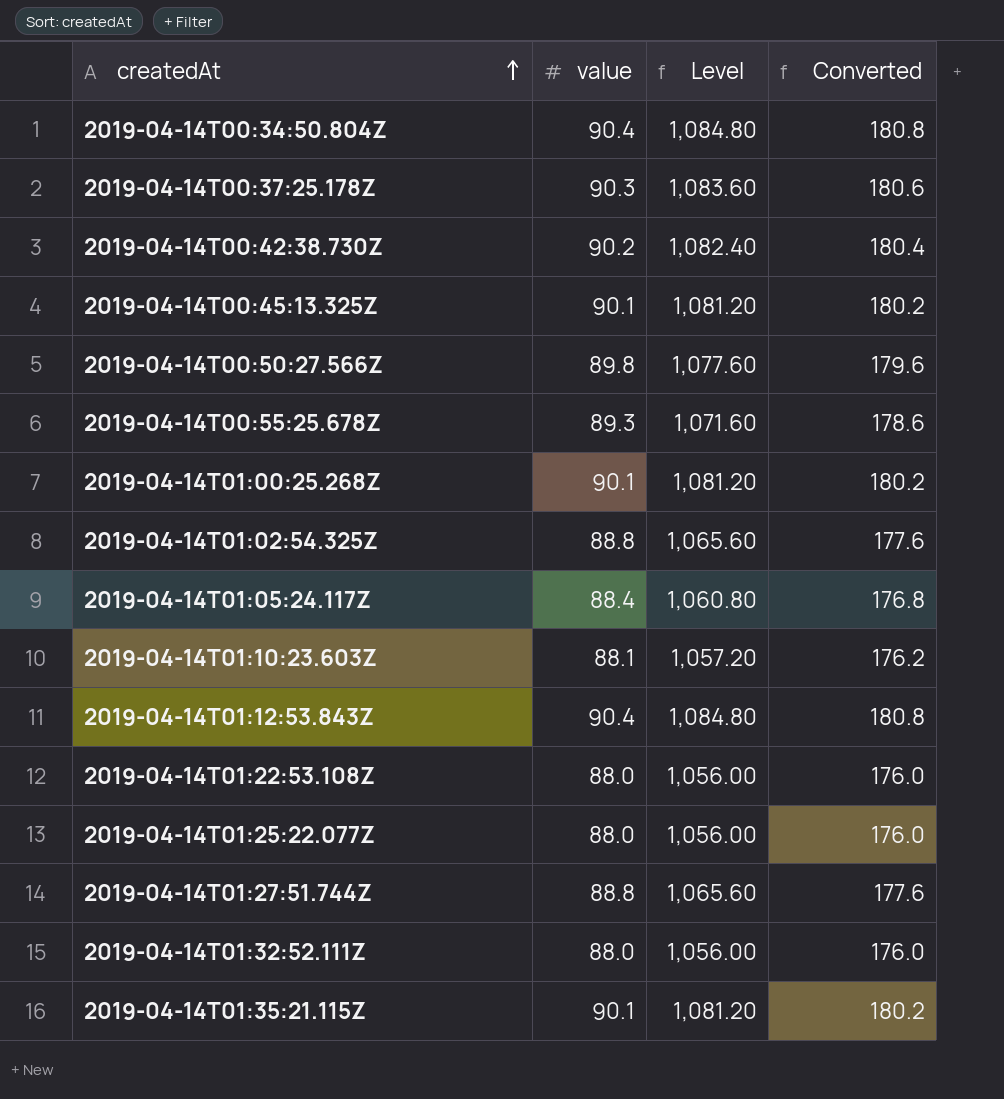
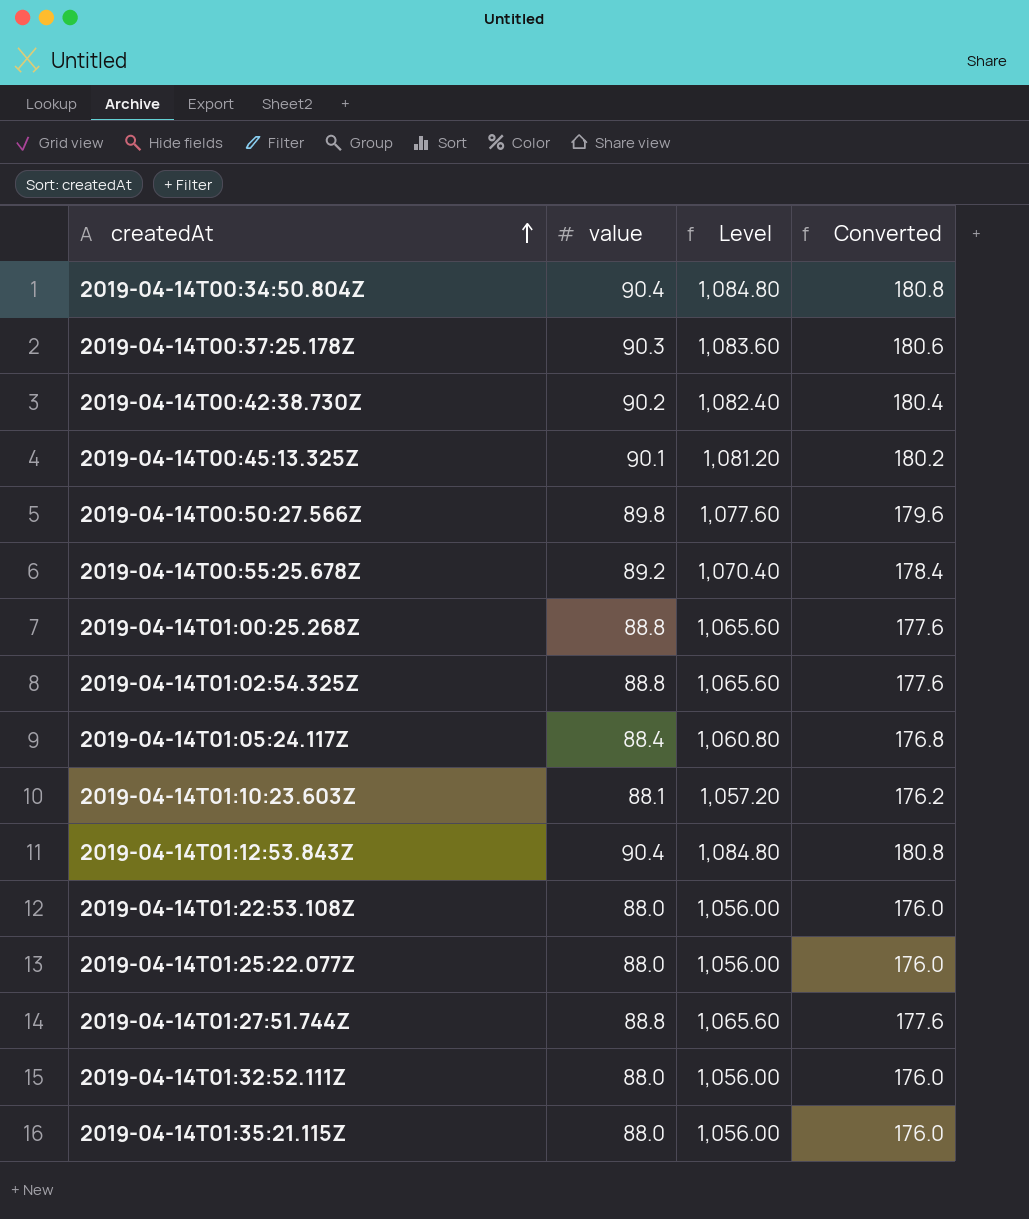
2019-04-14T00:55:25.678Z | value: 89.3 -> 89.2
2019-04-14T00:55:25.678Z | Level: 1,071.60 -> 1,070.40
2019-04-14T00:55:25.678Z | Converted: 178.6 -> 178.4
2019-04-14T01:00:25.268Z | value: 90.1 -> 88.8
2019-04-14T01:00:25.268Z | Level: 1,081.20 -> 1,065.60
2019-04-14T01:00:25.268Z | Converted: 180.2 -> 177.6
2019-04-14T01:35:21.115Z | value: 90.1 -> 88.0
2019-04-14T01:35:21.115Z | Level: 1,081.20 -> 1,056.00
2019-04-14T01:35:21.115Z | Converted: 180.2 -> 176.0

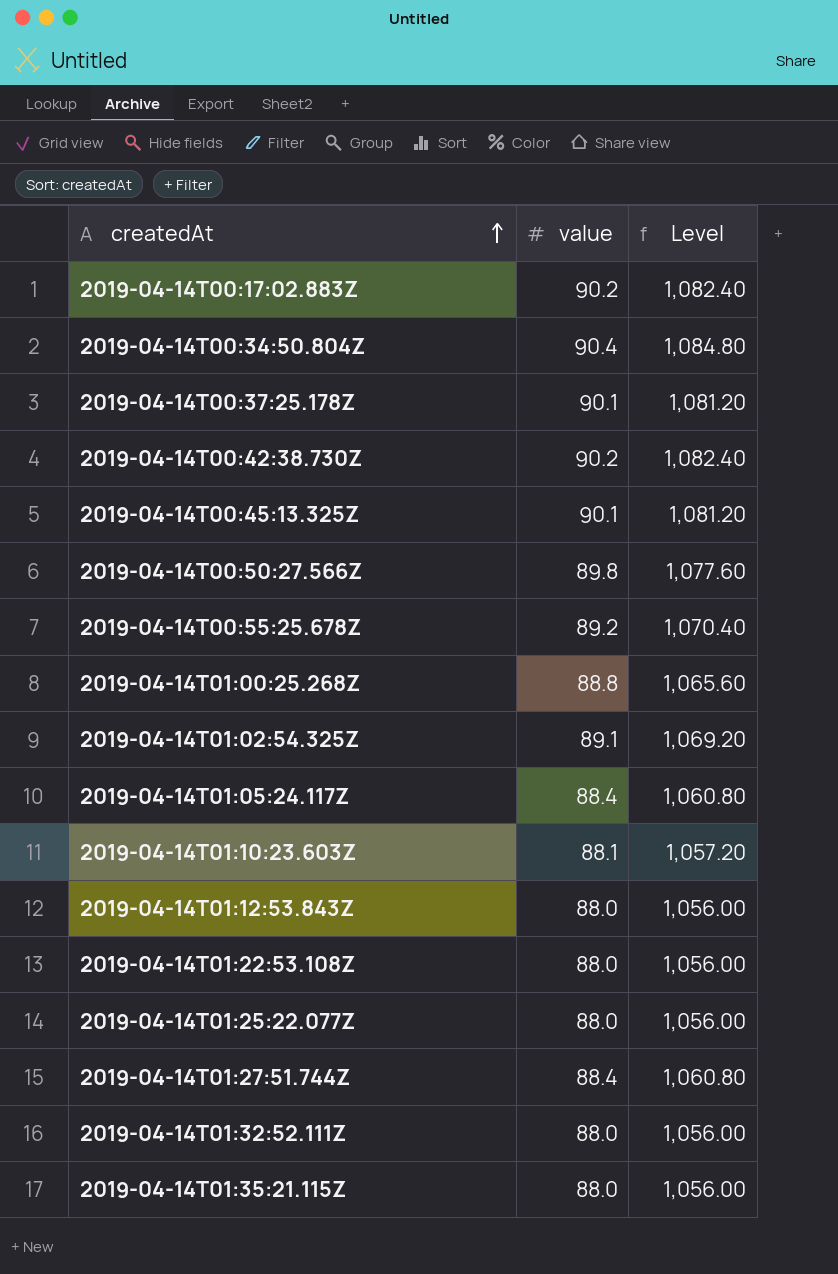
column Converted | formula: [value] * 2 -> none
row 2019-04-14T00:17:02.883Z: none -> 90.2 | 1,082.40
2019-04-14T00:37:25.178Z | value: 90.3 -> 90.1
2019-04-14T00:37:25.178Z | Level: 1,083.60 -> 1,081.20
2019-04-14T01:02:54.325Z | value: 88.8 -> 89.1
2019-04-14T01:02:54.325Z | Level: 1,065.60 -> 1,069.20
2019-04-14T01:12:53.843Z | value: 90.4 -> 88.0
2019-04-14T01:12:53.843Z | Level: 1,084.80 -> 1,056.00
2019-04-14T01:27:51.744Z | value: 88.8 -> 88.4
2019-04-14T01:27:51.744Z | Level: 1,065.60 -> 1,060.80

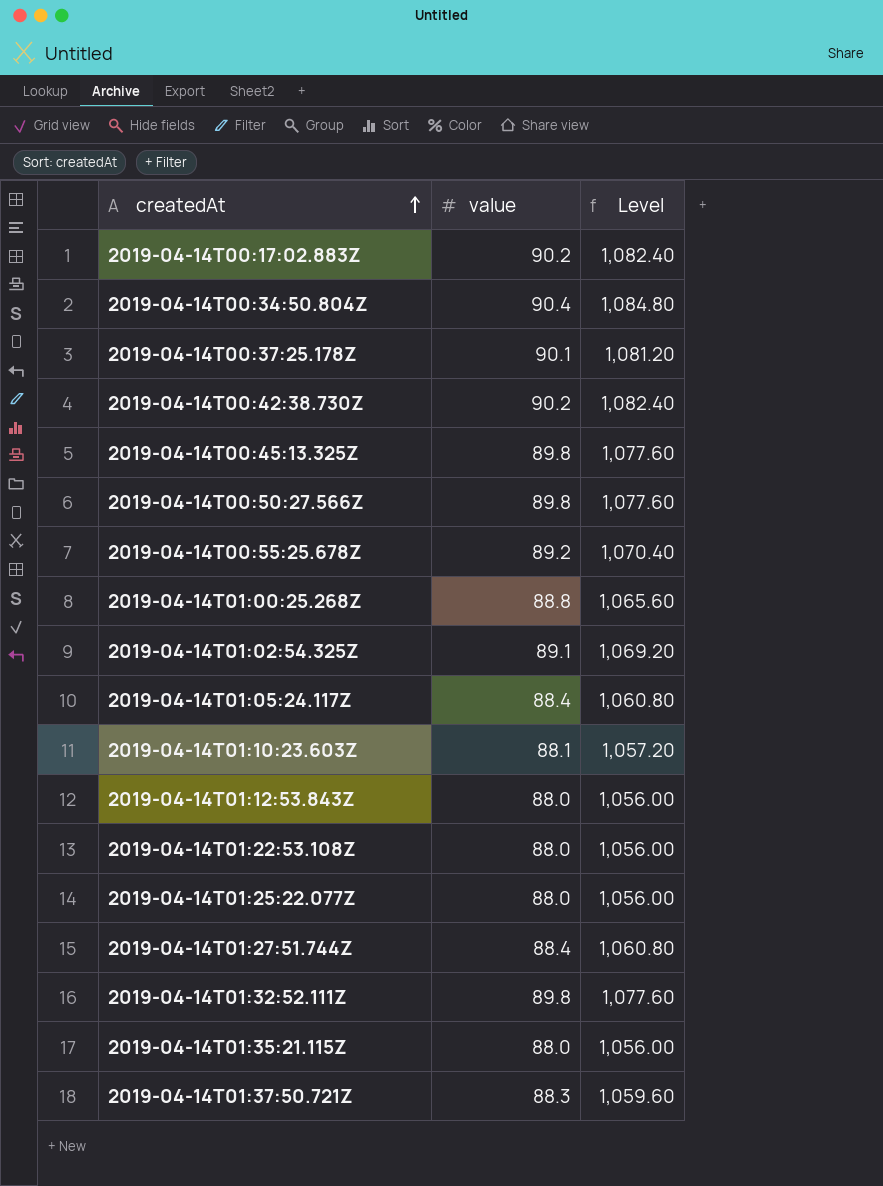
2019-04-14T00:45:13.325Z | value: 90.1 -> 89.8
2019-04-14T00:45:13.325Z | Level: 1,081.20 -> 1,077.60
2019-04-14T01:32:52.111Z | value: 88.0 -> 89.8
2019-04-14T01:32:52.111Z | Level: 1,056.00 -> 1,077.60
row 2019-04-14T01:37:50.721Z: none -> 88.3 | 1,059.60

